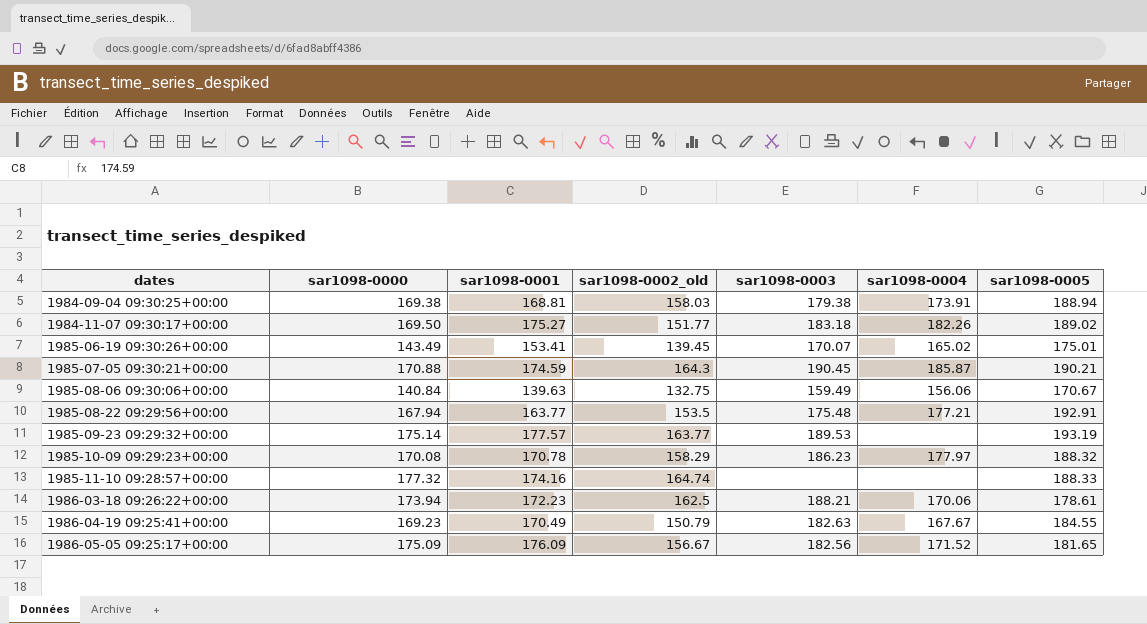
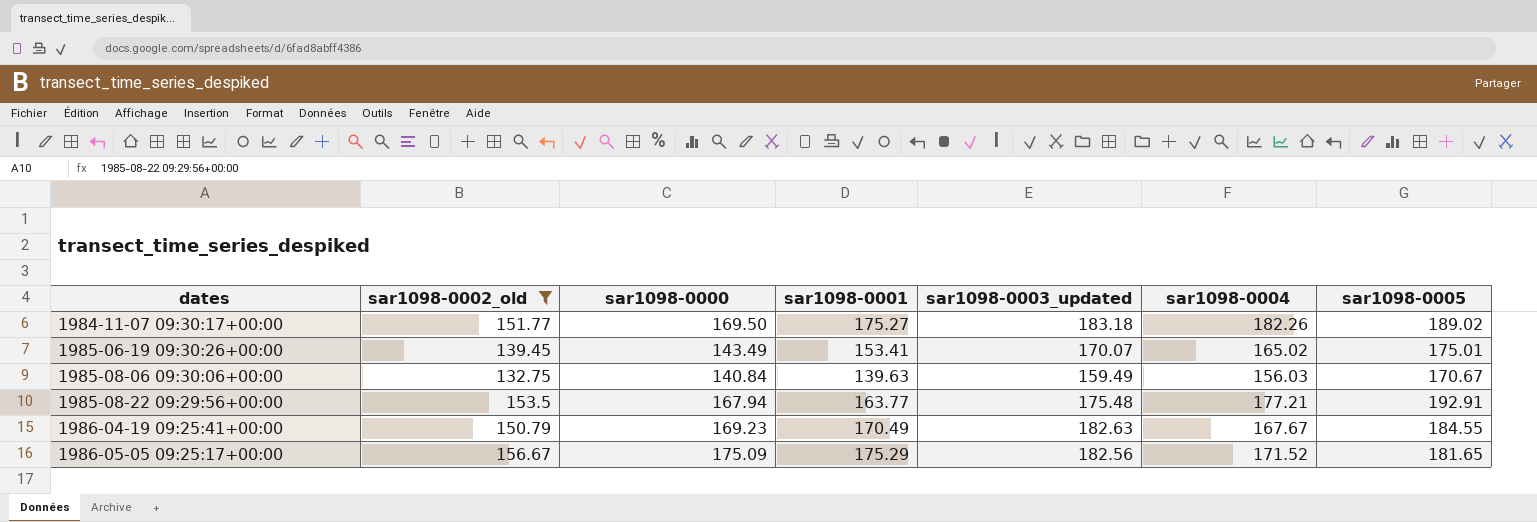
filter: none -> sar1098-0002_old <= 156.67
column sar1098-0002_old | position: 4 -> 2
column name: sar1098-0003 -> sar1098-0003_updated
1985-08-06 09:30:06+00:00 | sar1098-0004: 156.06 -> 156.03
1986-05-05 09:25:17+00:00 | sar1098-0001: 176.09 -> 175.29

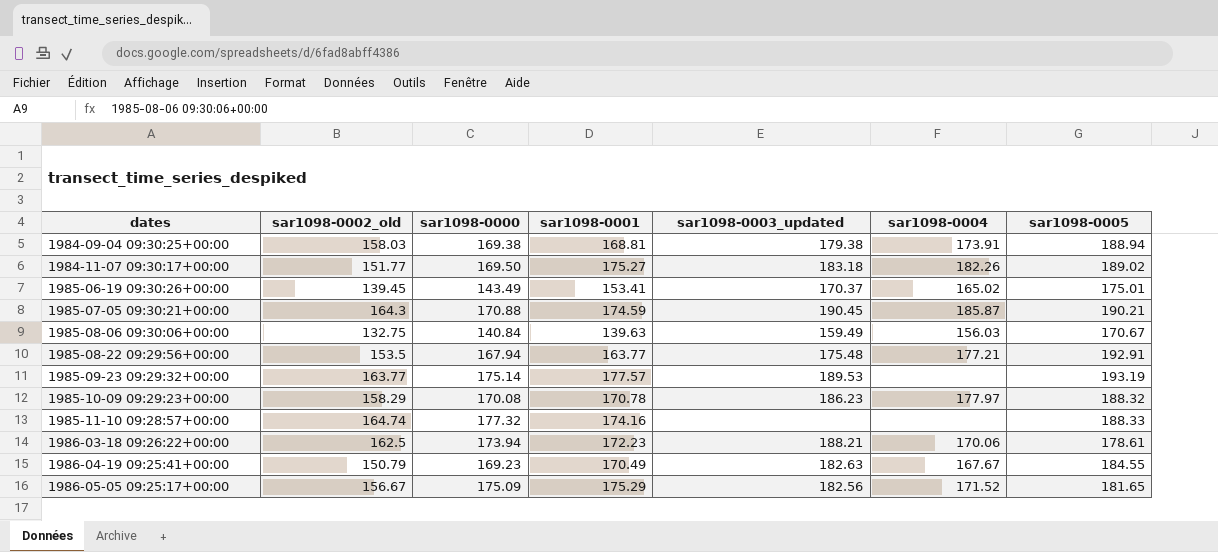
filter: sar1098-0002_old <= 156.67 -> none
1985-06-19 09:30:26+00:00 | sar1098-0003_updated: 170.07 -> 170.37

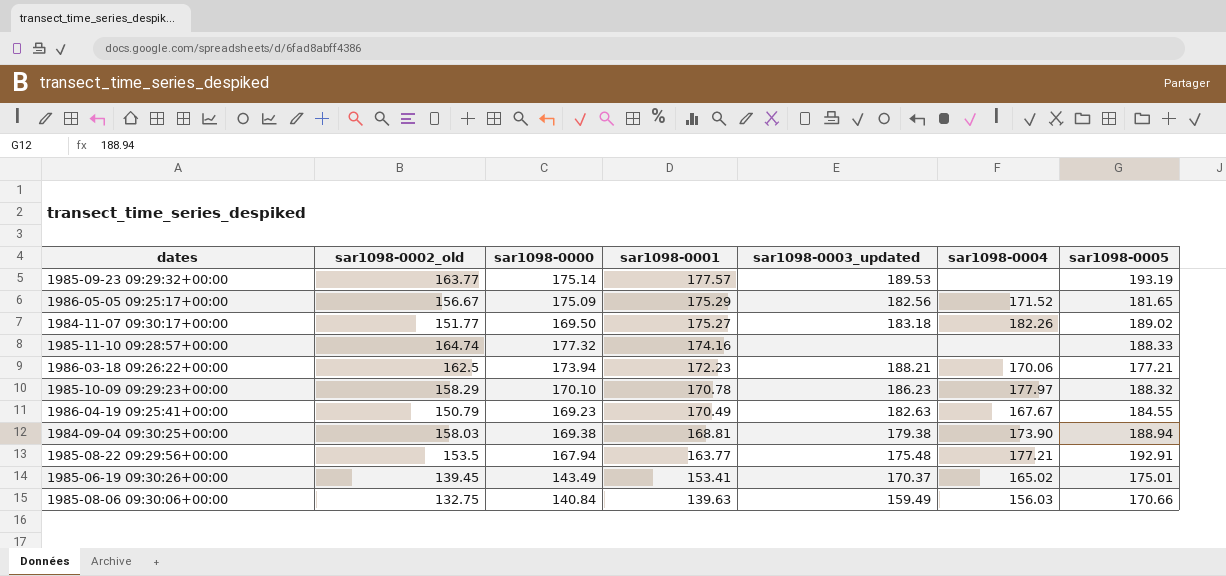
row order: dates ascending -> sar1098-0001 descending
row 1985-07-05 09:30:21+00:00: 164.3 | 170.88 | 174.59 | 190.45 | 185.87 | 190.21 -> none
1986-03-18 09:26:22+00:00 | sar1098-0005: 178.61 -> 177.21
1985-10-09 09:29:23+00:00 | sar1098-0000: 170.08 -> 170.10
1984-09-04 09:30:25+00:00 | sar1098-0004: 173.91 -> 173.90
1985-08-06 09:30:06+00:00 | sar1098-0005: 170.67 -> 170.66

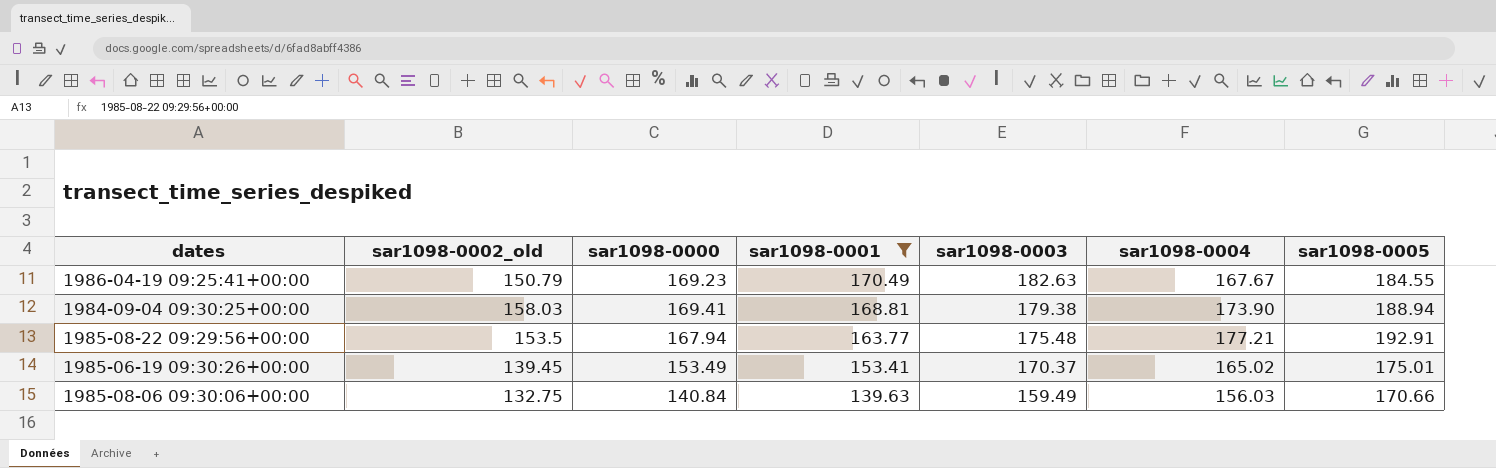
filter: none -> sar1098-0001 <= 170.49
column name: sar1098-0003_updated -> sar1098-0003
1984-09-04 09:30:25+00:00 | sar1098-0000: 169.38 -> 169.41
1985-06-19 09:30:26+00:00 | sar1098-0000: 143.49 -> 153.49

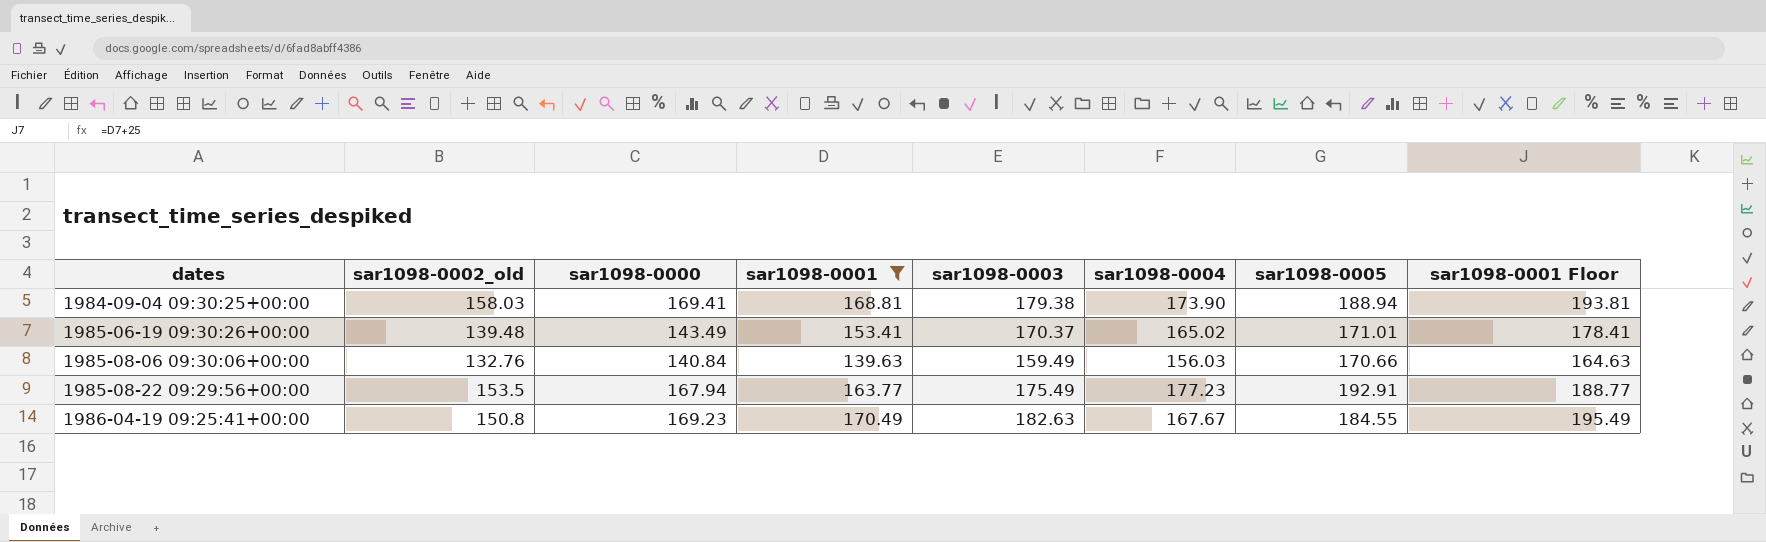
row order: sar1098-0001 descending -> dates ascending
column sar1098-0001 Floor | formula: none -> [sar1098-0001] + 25
1985-06-19 09:30:26+00:00 | sar1098-0002_old: 139.45 -> 139.48
1985-06-19 09:30:26+00:00 | sar1098-0000: 153.49 -> 143.49
1985-06-19 09:30:26+00:00 | sar1098-0005: 175.01 -> 171.01
1985-08-06 09:30:06+00:00 | sar1098-0002_old: 132.75 -> 132.76
1985-08-22 09:29:56+00:00 | sar1098-0003: 175.48 -> 175.49
1985-08-22 09:29:56+00:00 | sar1098-0004: 177.21 -> 177.23
1986-04-19 09:25:41+00:00 | sar1098-0002_old: 150.79 -> 150.8

